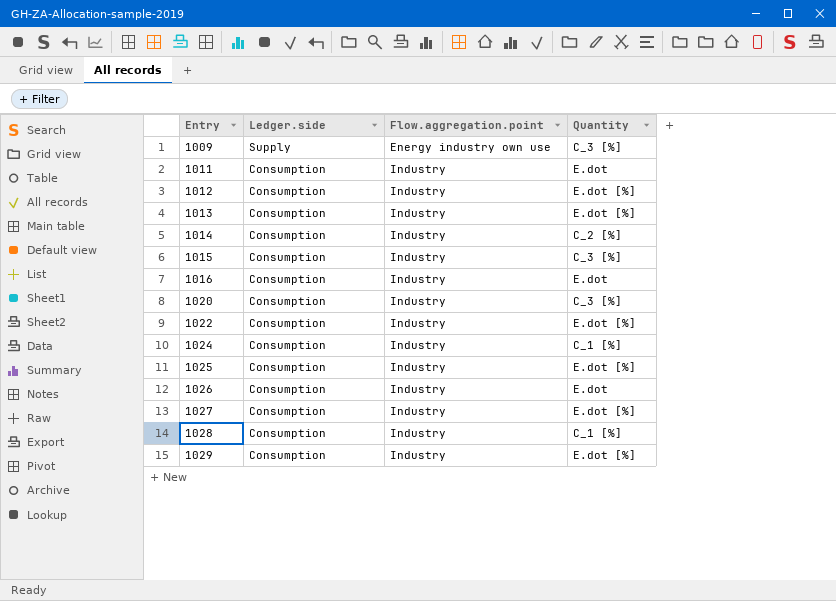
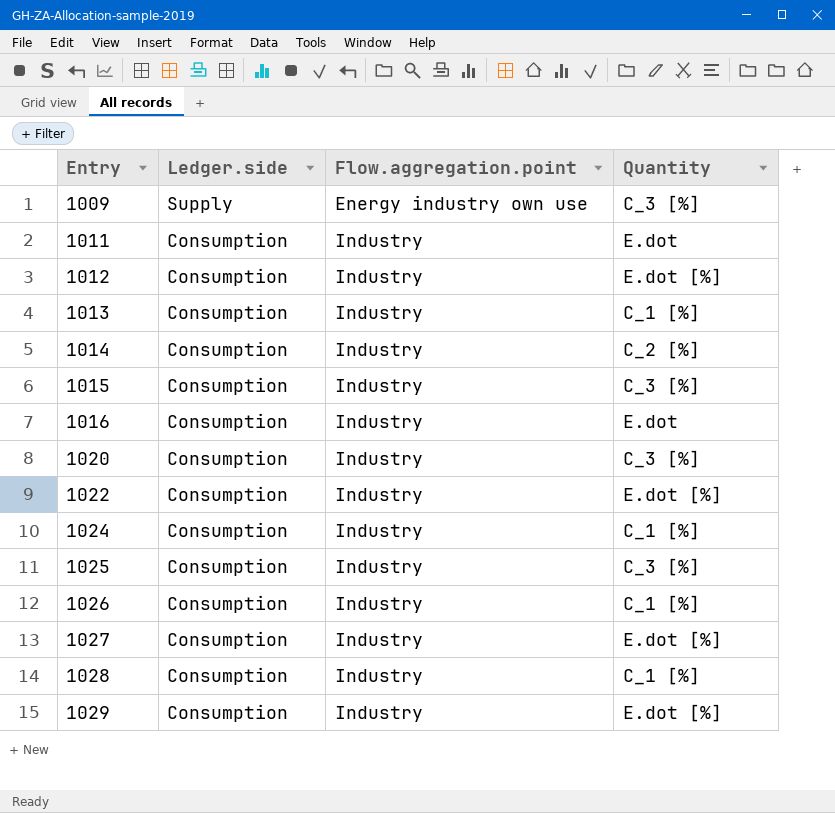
1013 | Quantity: E.dot [%] -> C_1 [%]
1025 | Quantity: E.dot [%] -> C_3 [%]
1026 | Quantity: E.dot -> C_1 [%]

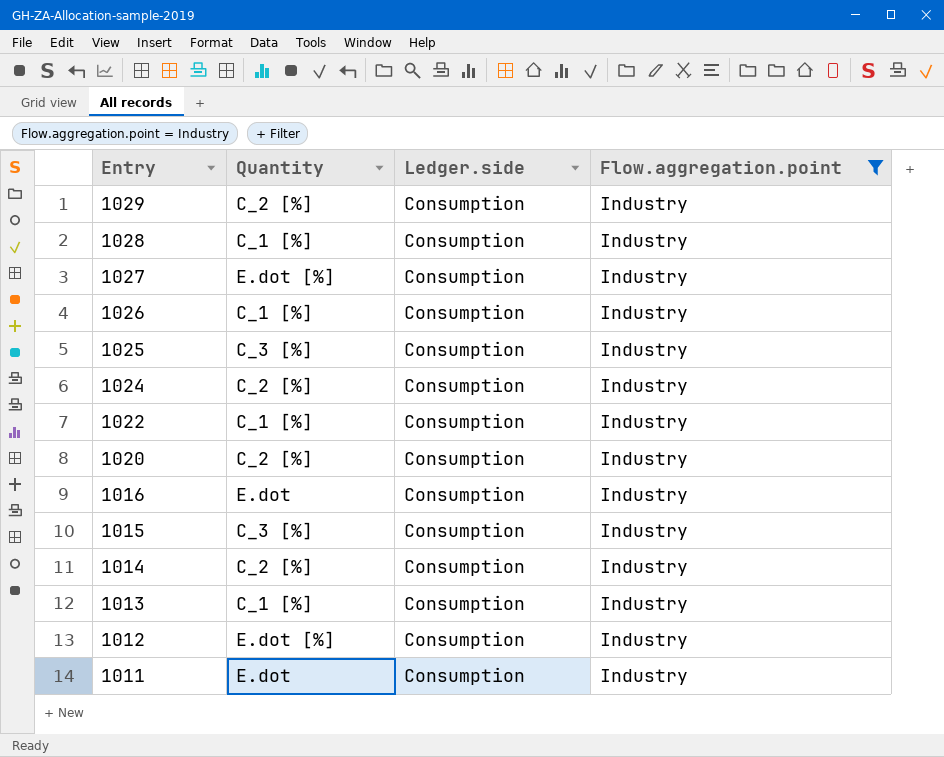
filter: none -> Flow.aggregation.point = Industry
row order: Entry ascending -> Entry descending
column Quantity | position: 4 -> 2
1029 | Quantity: E.dot [%] -> C_2 [%]
1024 | Quantity: C_1 [%] -> C_2 [%]
1022 | Quantity: E.dot [%] -> C_1 [%]
1020 | Quantity: C_3 [%] -> C_2 [%]

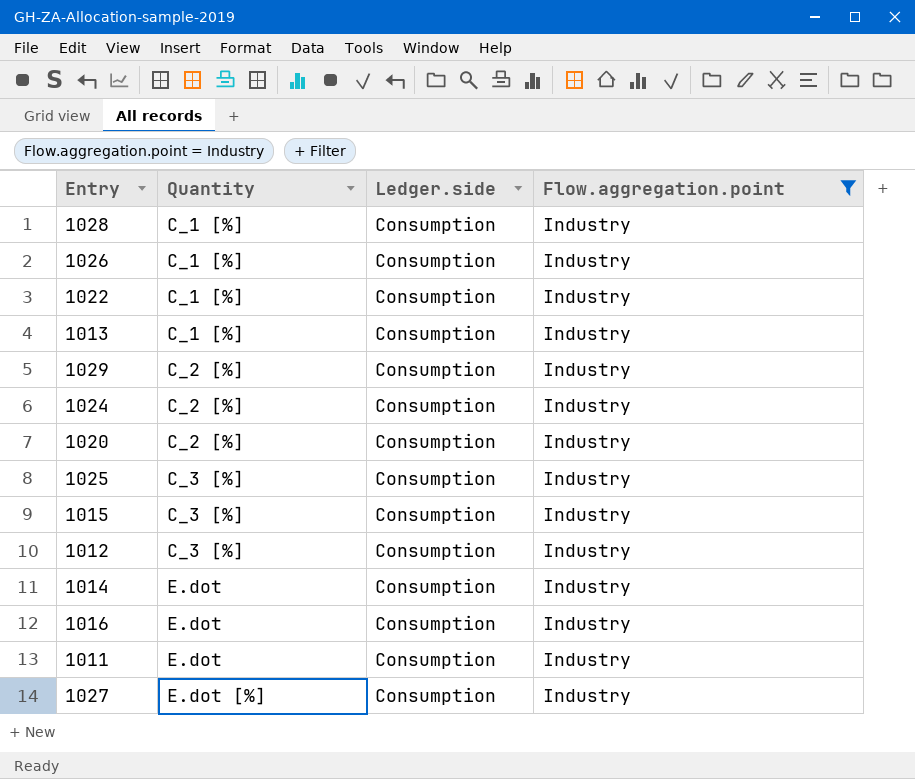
row order: Entry descending -> Quantity ascending
1012 | Quantity: E.dot [%] -> C_3 [%]
1014 | Quantity: C_2 [%] -> E.dot

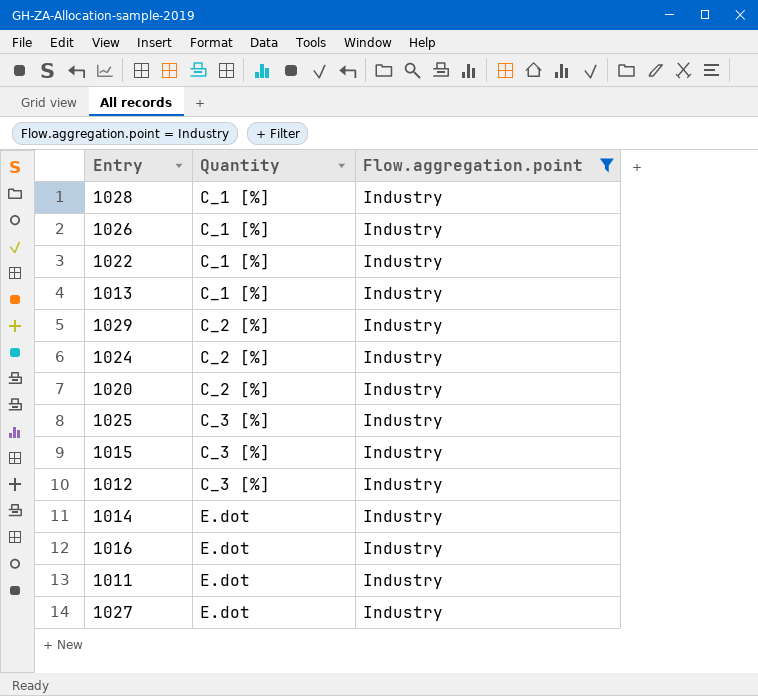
column Ledger.side | position: 3 -> none
1027 | Quantity: E.dot [%] -> E.dot

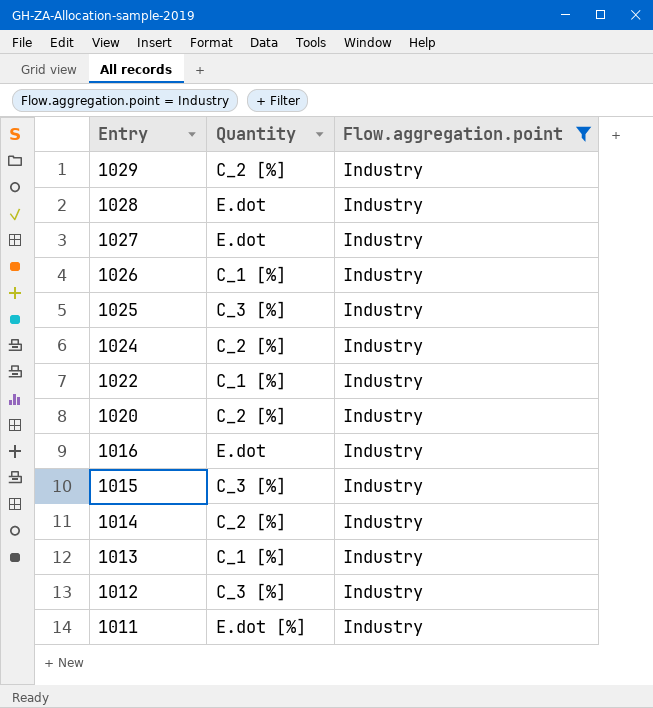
row order: Quantity ascending -> Entry descending
1028 | Quantity: C_1 [%] -> E.dot
1014 | Quantity: E.dot -> C_2 [%]
1011 | Quantity: E.dot -> E.dot [%]

